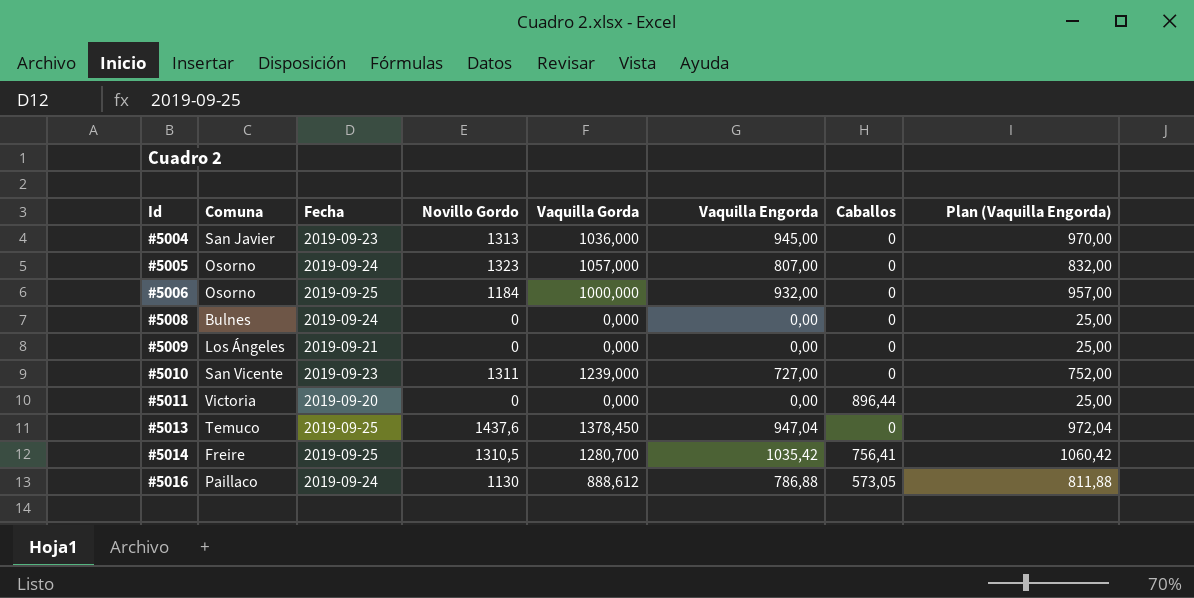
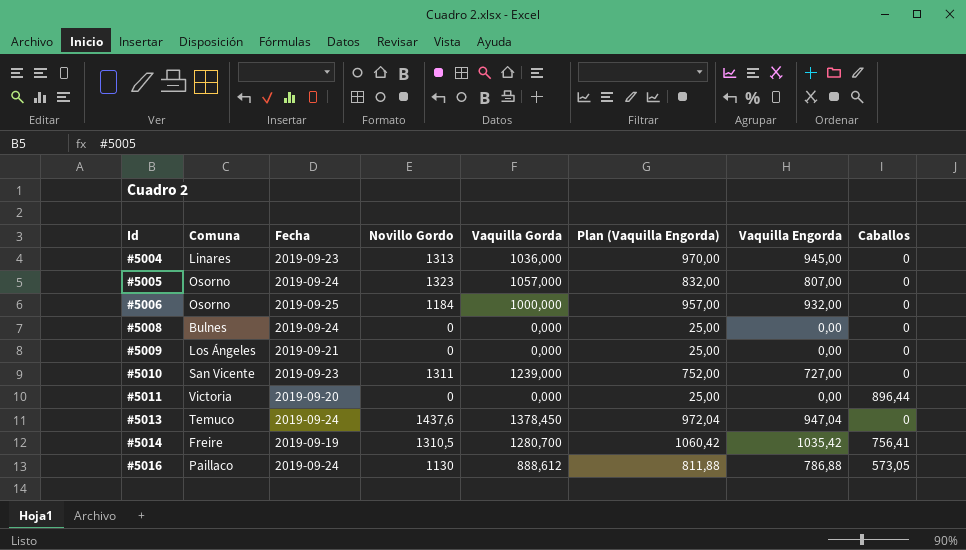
column Plan (Vaquilla Engorda) | position: 8 -> 6
#5004 | Comuna: San Javier -> Linares
#5013 | Fecha: 2019-09-25 -> 2019-09-24
#5014 | Fecha: 2019-09-25 -> 2019-09-19

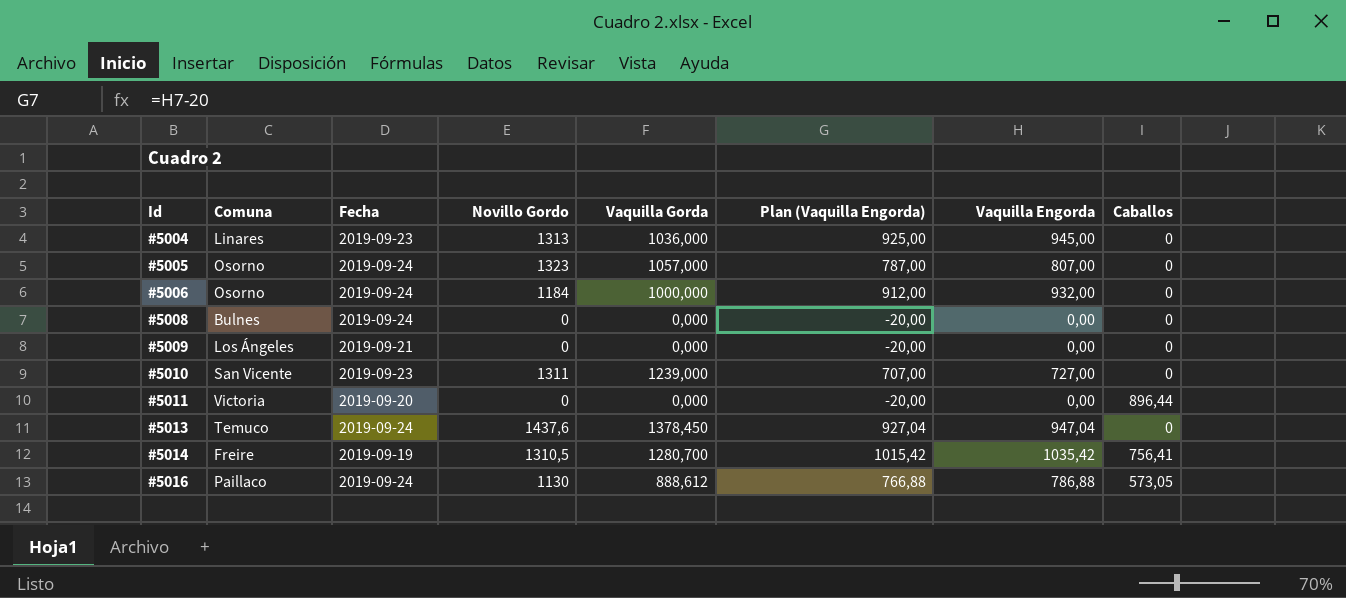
column Plan (Vaquilla Engorda) | formula: [Vaquilla Engorda] + 25 -> [Vaquilla Engorda] - 20
#5006 | Fecha: 2019-09-25 -> 2019-09-24

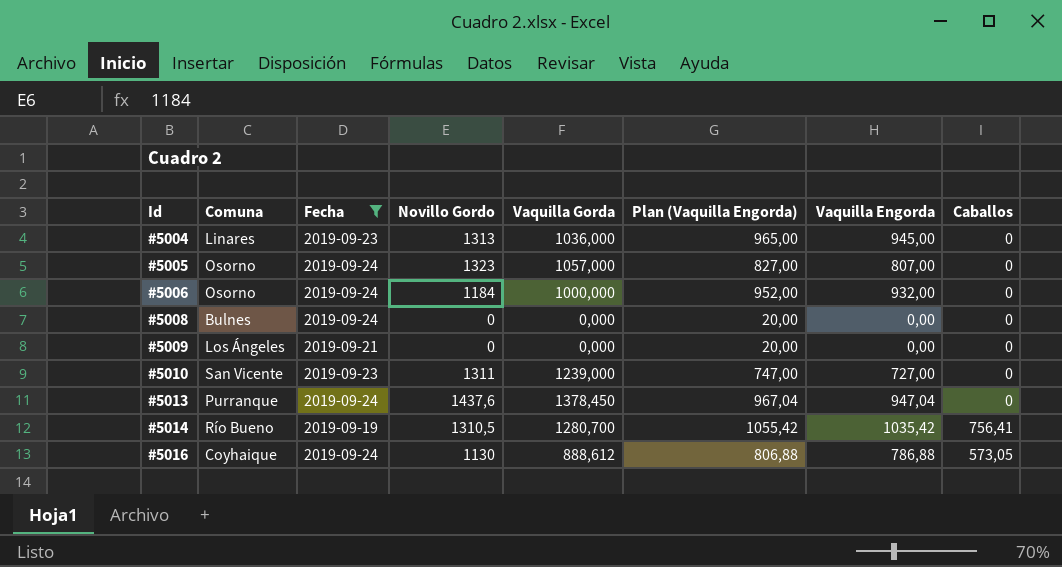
filter: none -> Fecha != 2019-09-20
column Plan (Vaquilla Engorda) | formula: [Vaquilla Engorda] - 20 -> [Vaquilla Engorda] + 20
#5013 | Comuna: Temuco -> Purranque
#5014 | Comuna: Freire -> Río Bueno
#5016 | Comuna: Paillaco -> Coyhaique

